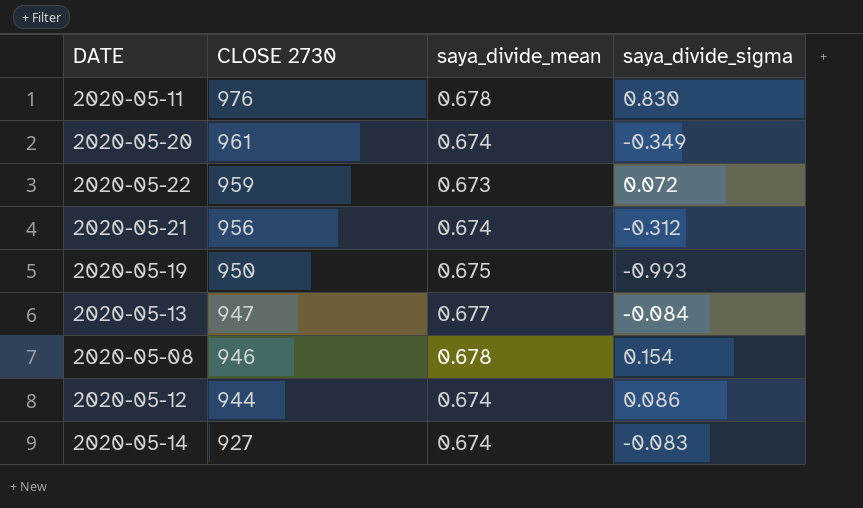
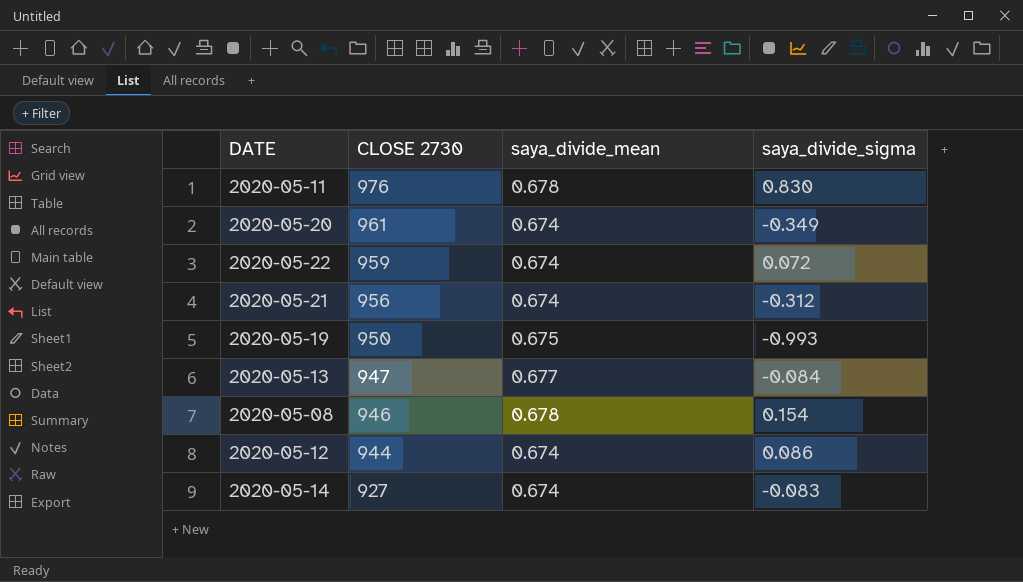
2020-05-22 | saya_divide_mean: 0.673 -> 0.674

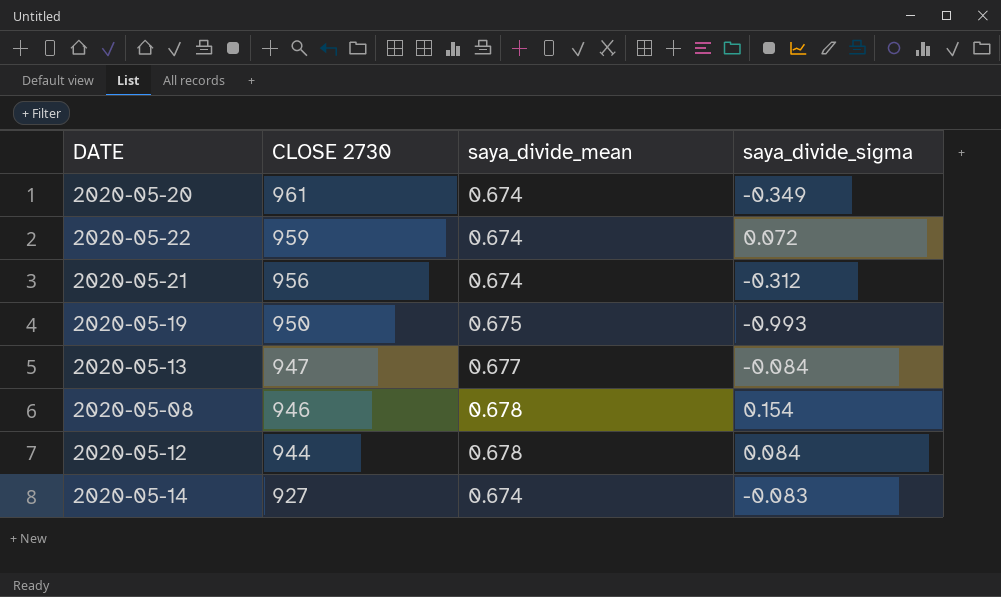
row 2020-05-11: 976 | 0.678 | 0.830 -> none
2020-05-12 | saya_divide_mean: 0.674 -> 0.678
2020-05-12 | saya_divide_sigma: 0.086 -> 0.084

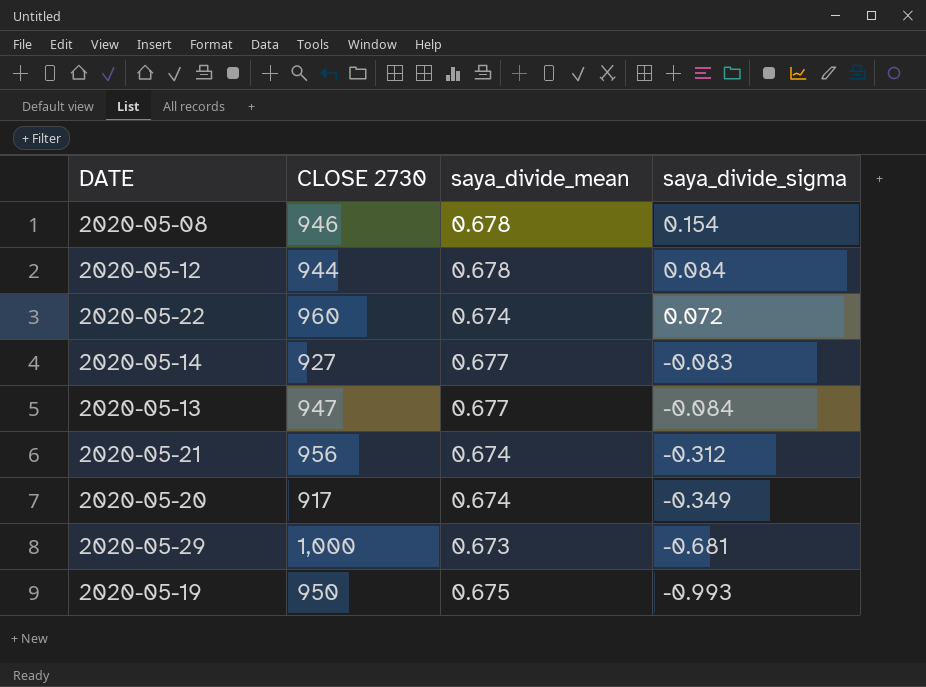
row order: CLOSE 2730 descending -> saya_divide_sigma descending
2020-05-22 | CLOSE 2730: 959 -> 960
2020-05-14 | saya_divide_mean: 0.674 -> 0.677
2020-05-20 | CLOSE 2730: 961 -> 917
row 2020-05-29: none -> 1,000 | 0.673 | -0.681

